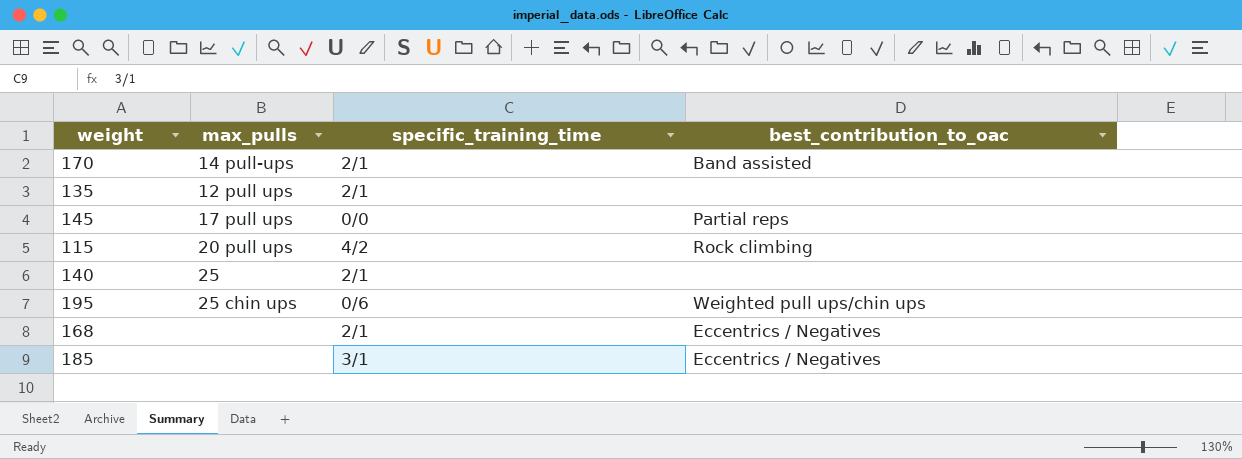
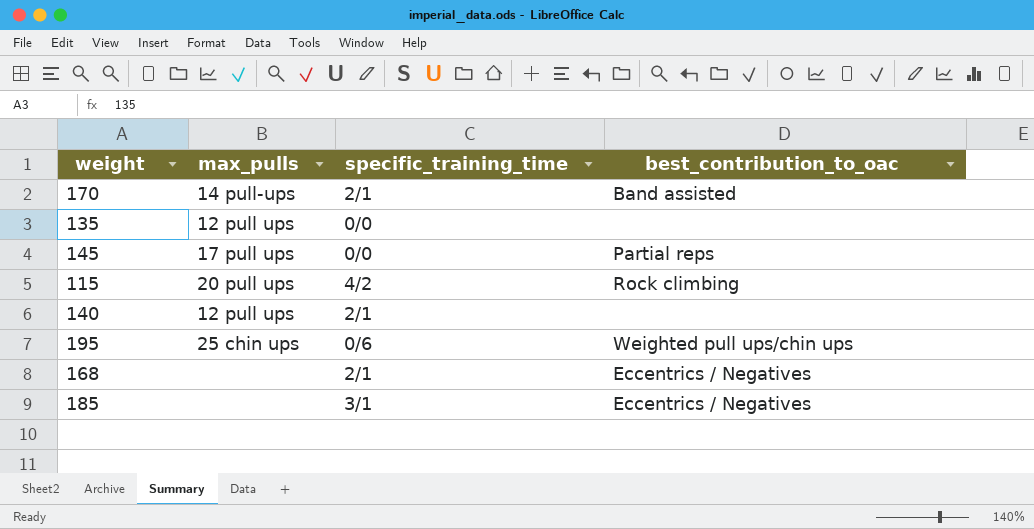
135 | specific_training_time: 2/1 -> 0/0
140 | max_pulls: 25 -> 12 pull ups

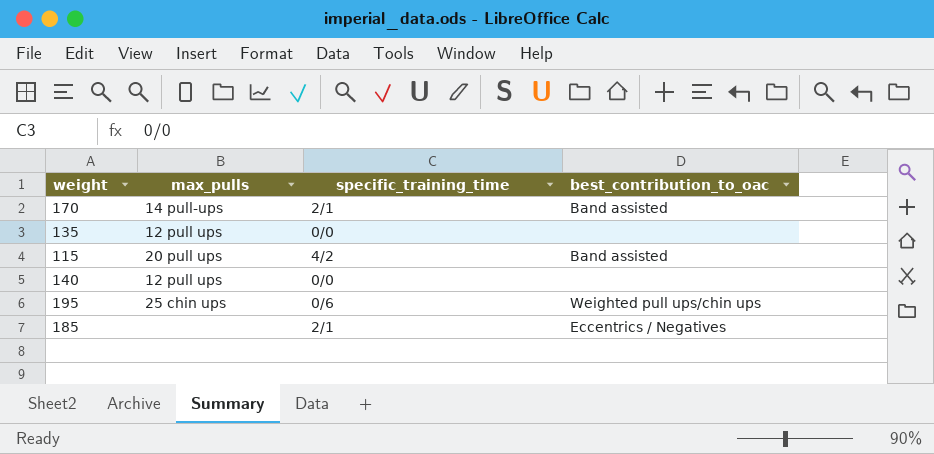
row 145: 17 pull ups | 0/0 | Partial reps -> none
row 168: none | 2/1 | Eccentrics / Negatives -> none
115 | best_contribution_to_oac: Rock climbing -> Band assisted
140 | specific_training_time: 2/1 -> 0/0
185 | specific_training_time: 3/1 -> 2/1

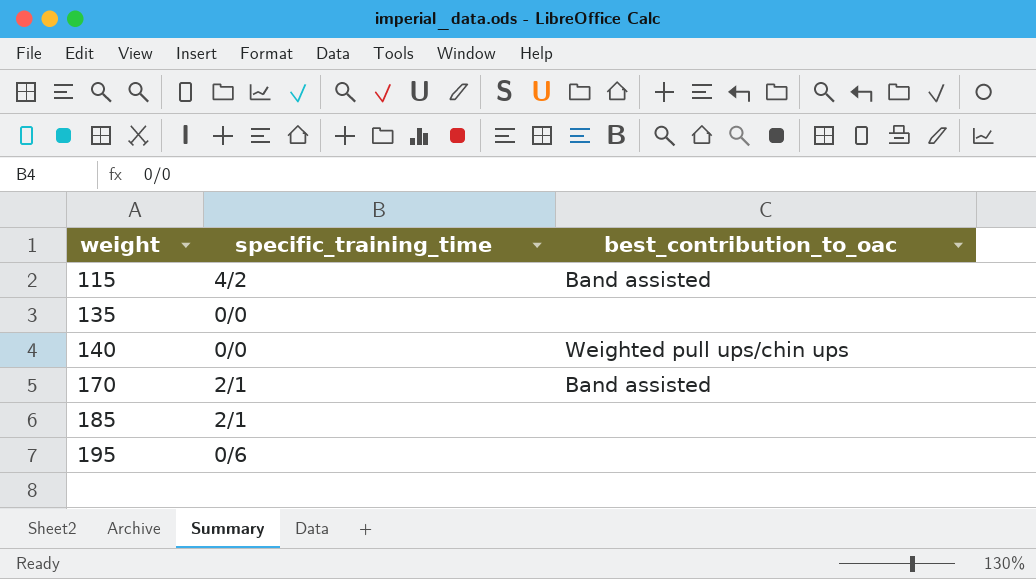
row order: none -> weight ascending
column max_pulls | position: 2 -> none
140 | best_contribution_to_oac: none -> Weighted pull ups/chin ups
185 | best_contribution_to_oac: Eccentrics / Negatives -> none
195 | best_contribution_to_oac: Weighted pull ups/chin ups -> none

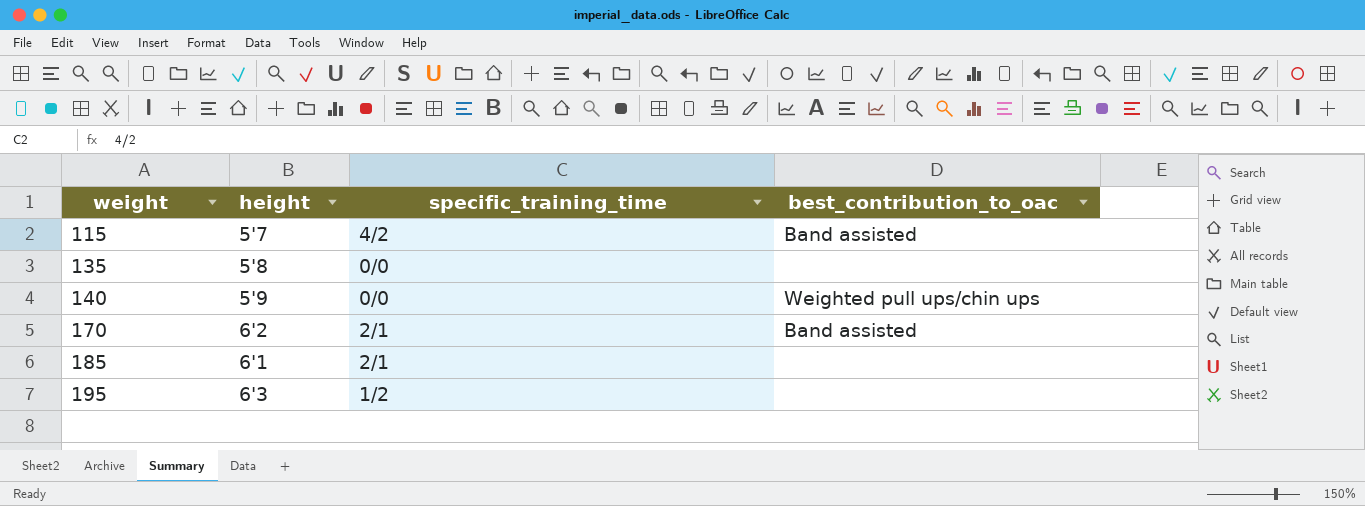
column height | position: none -> 2
195 | specific_training_time: 0/6 -> 1/2

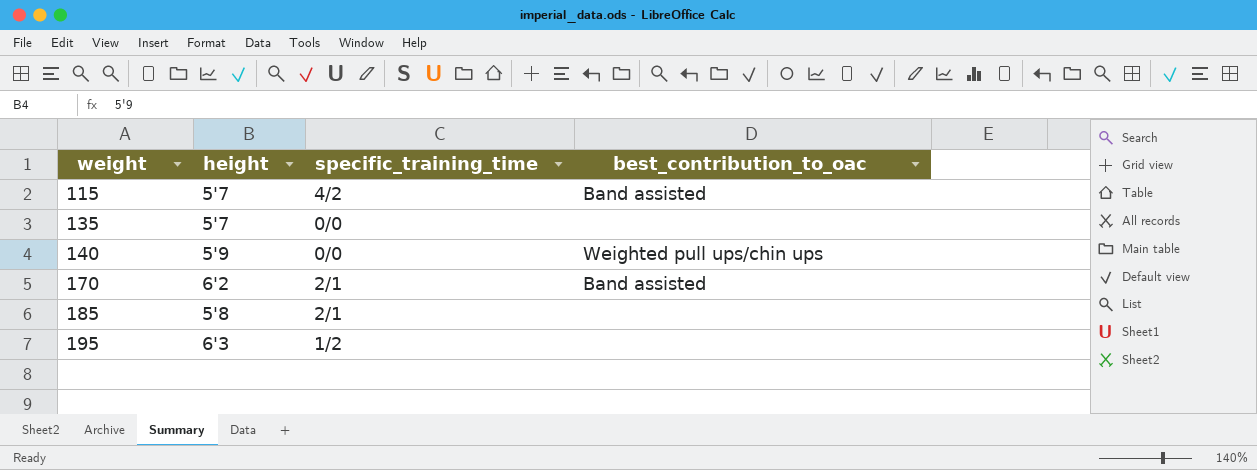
135 | height: 5'8 -> 5'7
185 | height: 6'1 -> 5'8

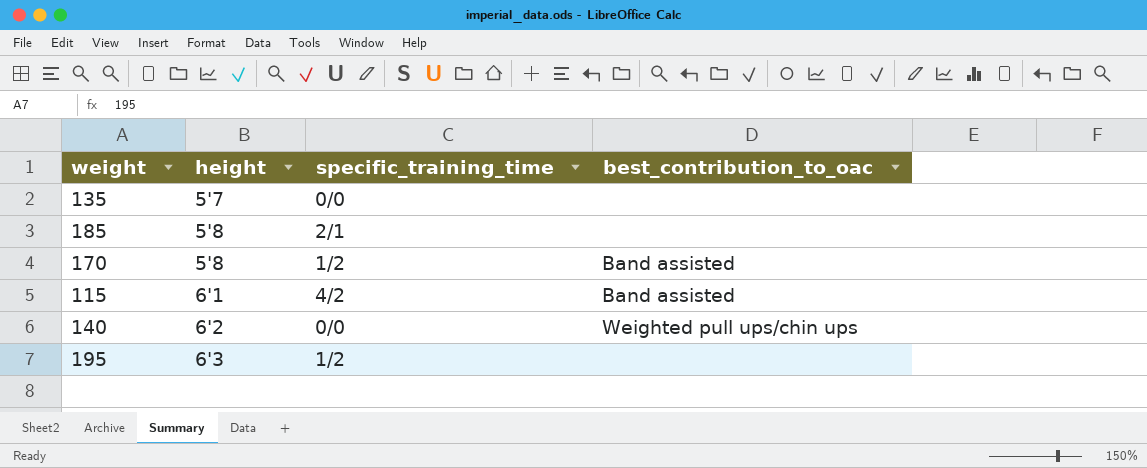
row order: weight ascending -> height ascending
170 | height: 6'2 -> 5'8
170 | specific_training_time: 2/1 -> 1/2
115 | height: 5'7 -> 6'1
140 | height: 5'9 -> 6'2

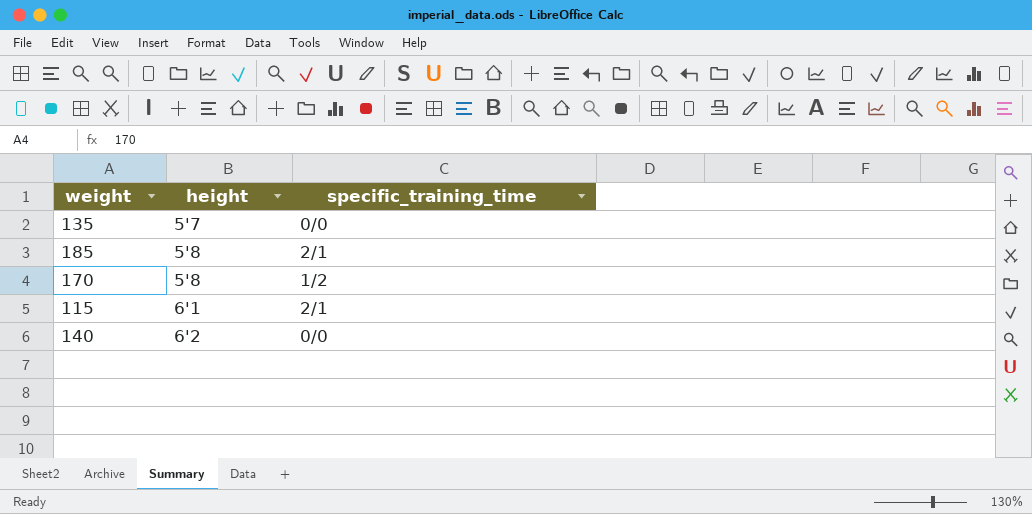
column best_contribution_to_oac | position: 4 -> none
row 195: 6'3 | 1/2 | none -> none
115 | specific_training_time: 4/2 -> 2/1

